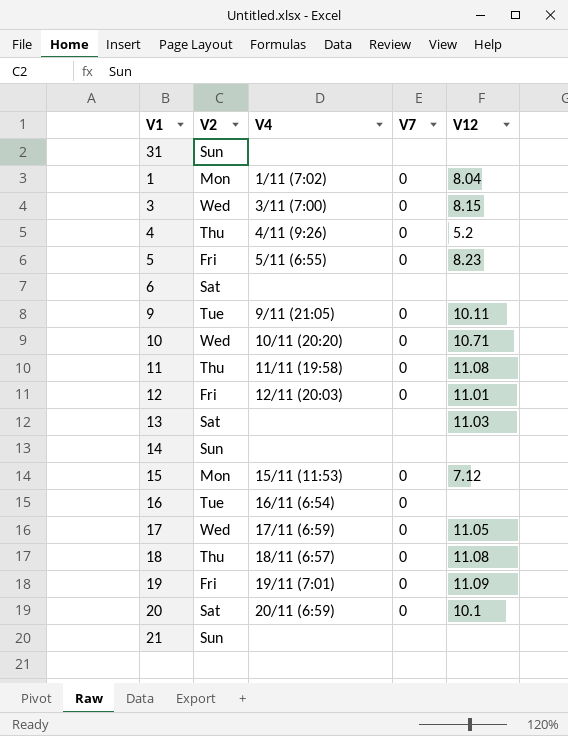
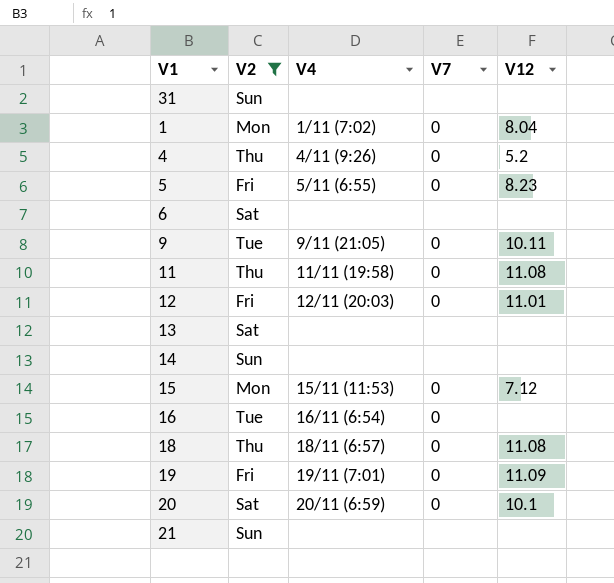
filter: none -> V2 != Wed
13 | V12: 11.03 -> none

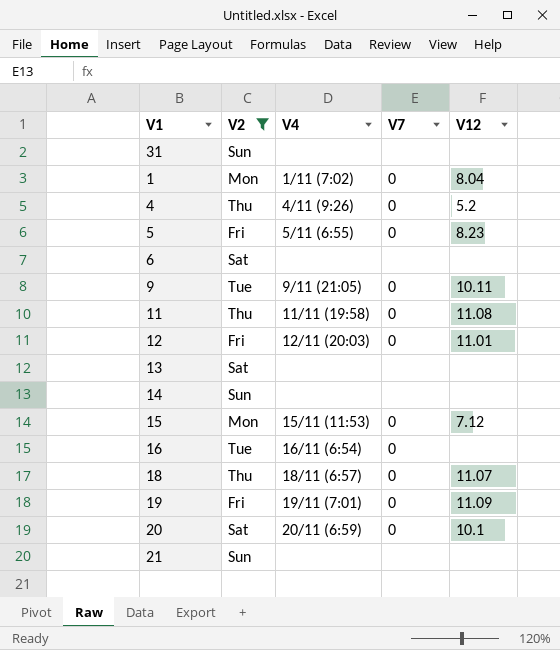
18 | V12: 11.08 -> 11.07

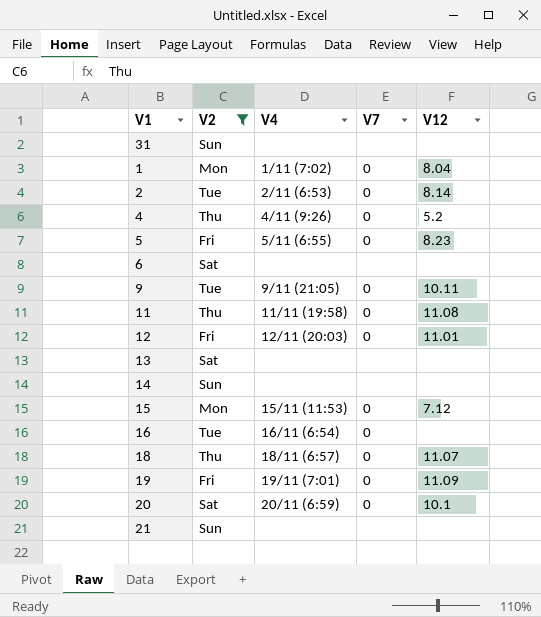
row 2: none -> Tue | 2/11 (6:53) | 0 | 8.14

